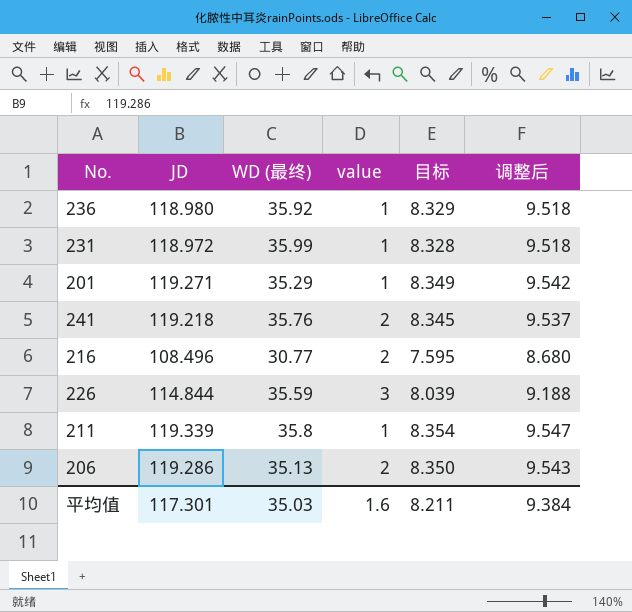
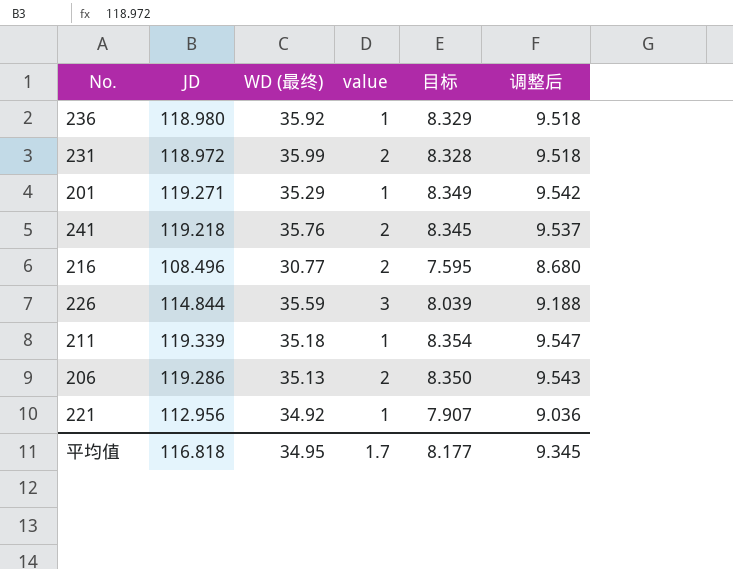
231 | value: 1 -> 2
211 | WD (最终): 35.8 -> 35.18
row 221: none -> 112.956 | 34.92 | 1 | 7.907 | 9.036
平均值 | JD: 117.301 -> 116.818
平均值 | WD (最终): 35.03 -> 34.95
平均值 | value: 1.6 -> 1.7
平均值 | 目标: 8.211 -> 8.177
平均值 | 调整后: 9.384 -> 9.345

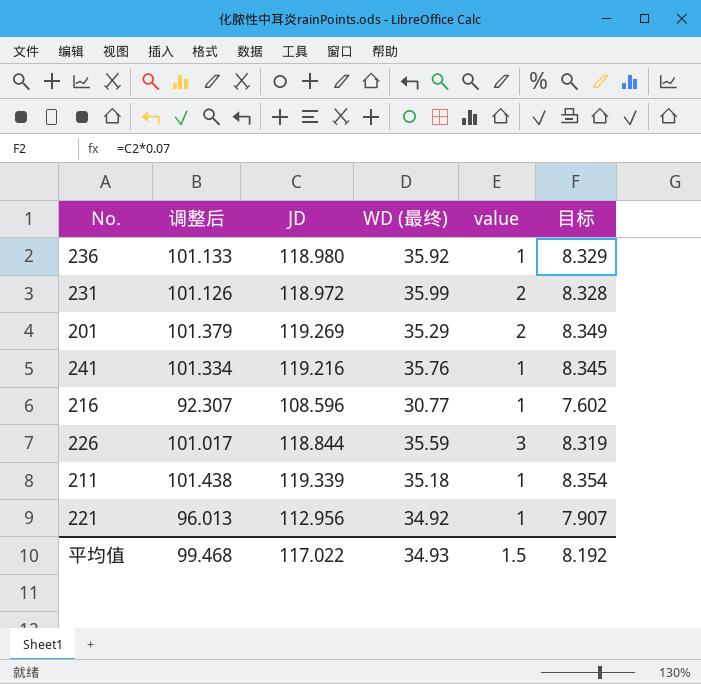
column 调整后 | formula: [JD] * 0.08 -> [JD] * 0.85
column 调整后 | position: 6 -> 2
row 206: 119.286 | 35.13 | 2 | 8.350 | 9.543 -> none
201 | JD: 119.271 -> 119.269
201 | value: 1 -> 2
241 | JD: 119.218 -> 119.216
241 | value: 2 -> 1
216 | JD: 108.496 -> 108.596
216 | value: 2 -> 1
216 | 目标: 7.595 -> 7.602
226 | JD: 114.844 -> 118.844
226 | 目标: 8.039 -> 8.319
平均值 | 调整后: 9.345 -> 99.468
平均值 | JD: 116.818 -> 117.022
平均值 | WD (最终): 34.95 -> 34.93
平均值 | value: 1.7 -> 1.5
平均值 | 目标: 8.177 -> 8.192

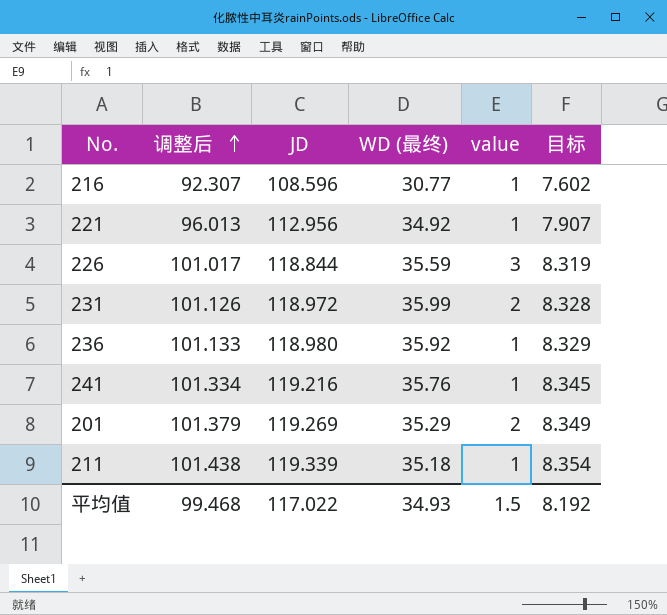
row order: none -> 调整后 ascending

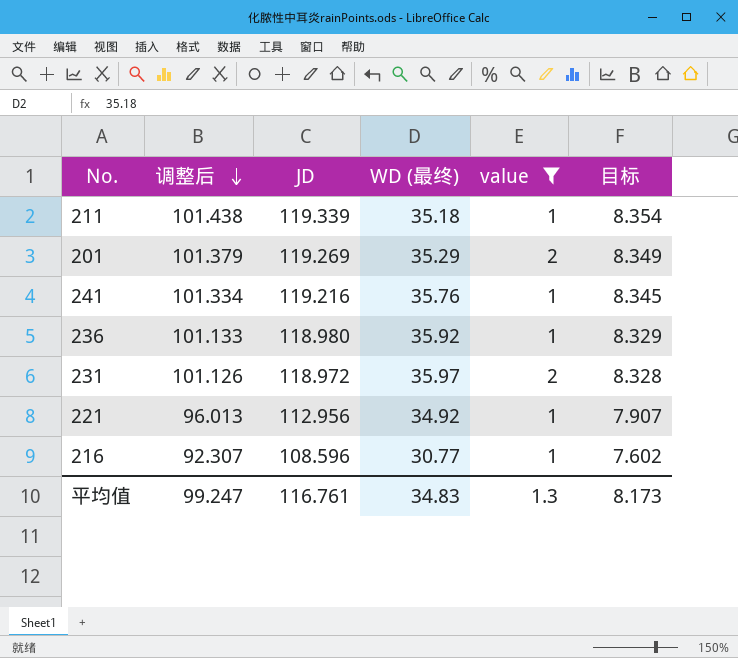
filter: none -> value != 3
row order: 调整后 ascending -> 调整后 descending
231 | WD (最终): 35.99 -> 35.97
平均值 | 调整后: 99.468 -> 99.247
平均值 | JD: 117.022 -> 116.761
平均值 | WD (最终): 34.93 -> 34.83
平均值 | value: 1.5 -> 1.3
平均值 | 目标: 8.192 -> 8.173

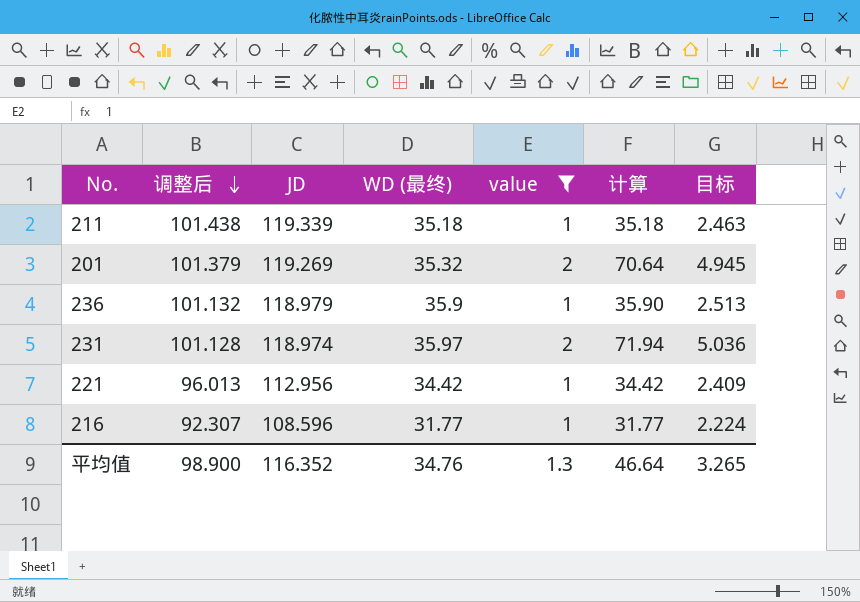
column 计算 | formula: none -> [WD (最终)] * [value]
column 目标 | formula: [JD] * 0.07 -> [计算] * 0.07
row 241: 101.334 | 119.216 | 35.76 | 1 | 8.345 -> none
201 | WD (最终): 35.29 -> 35.32
236 | 调整后: 101.133 -> 101.132
236 | JD: 118.980 -> 118.979
236 | WD (最终): 35.92 -> 35.9
231 | 调整后: 101.126 -> 101.128
231 | JD: 118.972 -> 118.974
221 | WD (最终): 34.92 -> 34.42
216 | WD (最终): 30.77 -> 31.77
平均值 | 调整后: 99.247 -> 98.900
平均值 | JD: 116.761 -> 116.352
平均值 | WD (最终): 34.83 -> 34.76
平均值 | 目标: 8.173 -> 3.265

